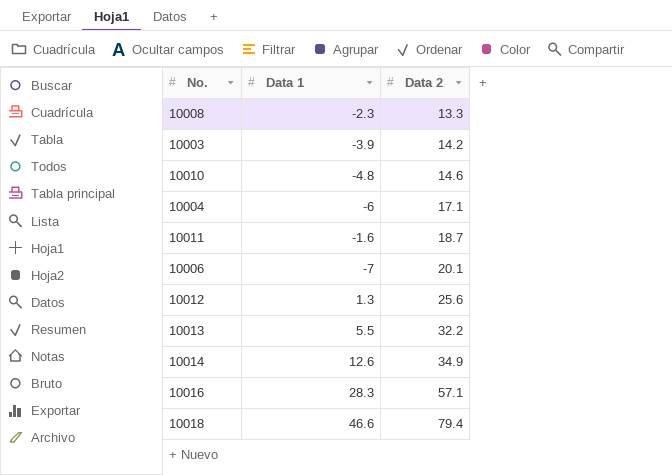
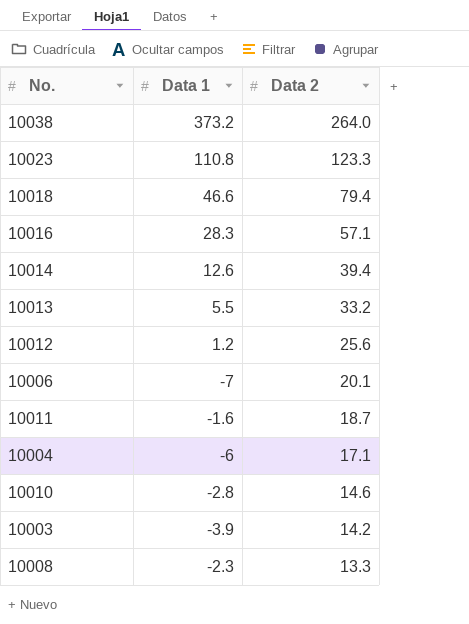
row order: Data 2 ascending -> Data 2 descending
row 10038: none -> 373.2 | 264.0
row 10023: none -> 110.8 | 123.3
10014 | Data 2: 34.9 -> 39.4
10013 | Data 2: 32.2 -> 33.2
10012 | Data 1: 1.3 -> 1.2
10010 | Data 1: -4.8 -> -2.8

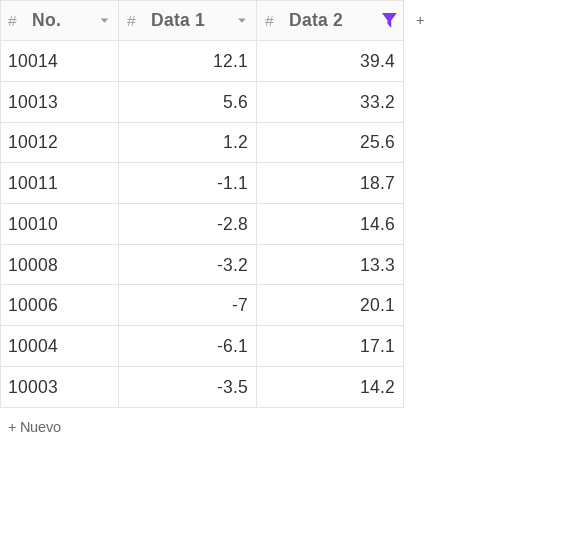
filter: none -> Data 2 <= 39.4
row order: Data 2 descending -> No. descending
10014 | Data 1: 12.6 -> 12.1
10013 | Data 1: 5.5 -> 5.6
10011 | Data 1: -1.6 -> -1.1
10008 | Data 1: -2.3 -> -3.2
10004 | Data 1: -6 -> -6.1
10003 | Data 1: -3.9 -> -3.5

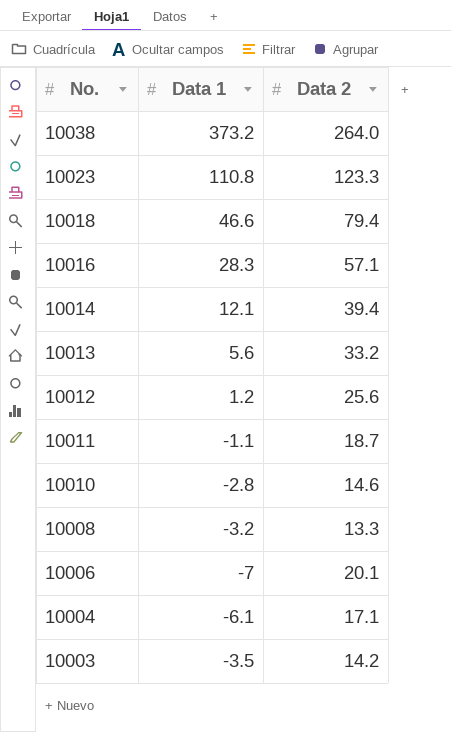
filter: Data 2 <= 39.4 -> none

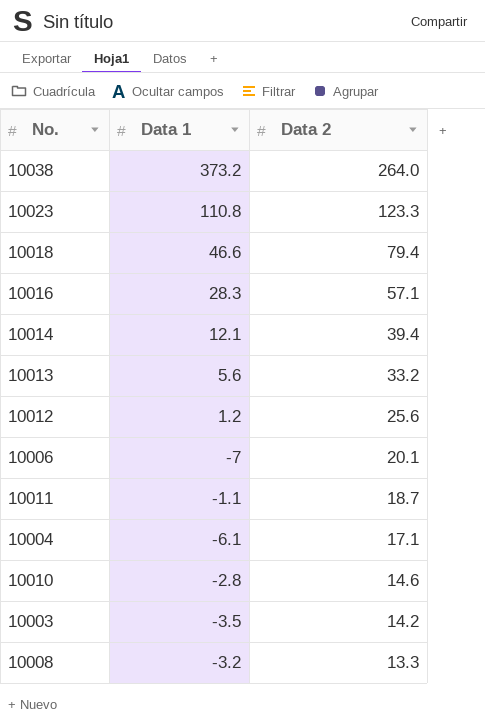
row order: No. descending -> Data 2 descending

